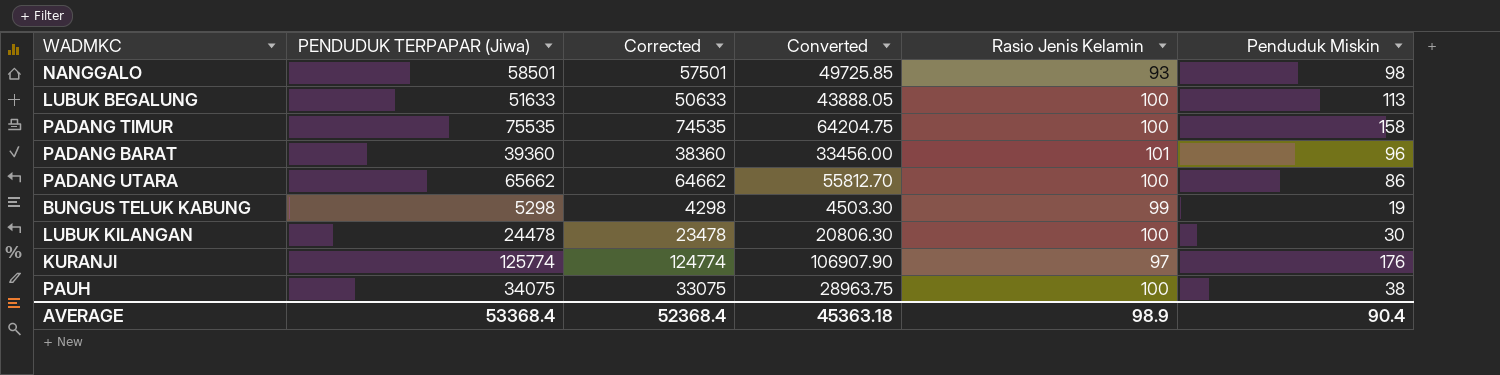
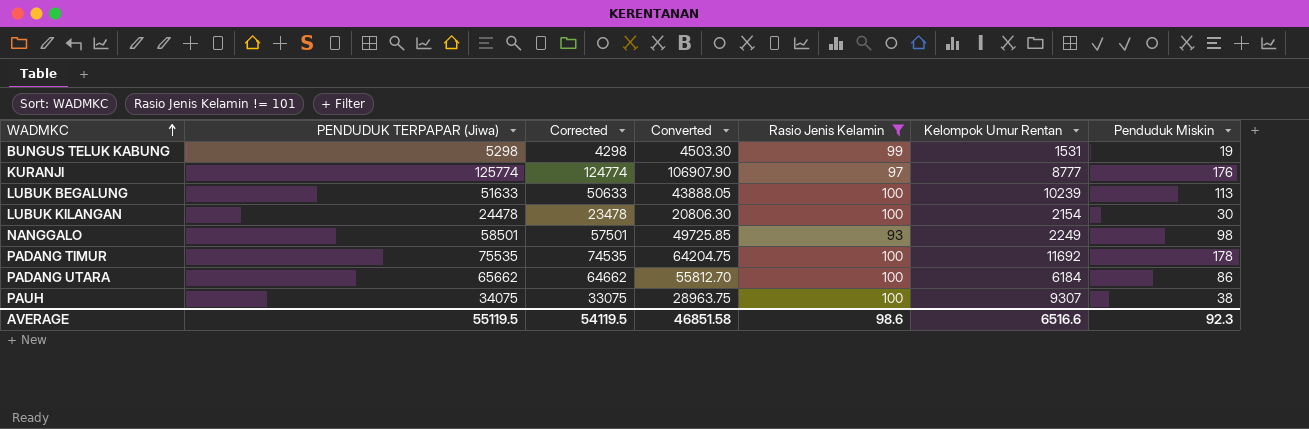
filter: none -> Rasio Jenis Kelamin != 101
row order: none -> WADMKC ascending
column Kelompok Umur Rentan | position: none -> 6
PADANG TIMUR | Penduduk Miskin: 158 -> 178
AVERAGE | PENDUDUK TERPAPAR (Jiwa): 53368.4 -> 55119.5
AVERAGE | Corrected: 52368.4 -> 54119.5
AVERAGE | Converted: 45363.18 -> 46851.58
AVERAGE | Rasio Jenis Kelamin: 98.9 -> 98.6
AVERAGE | Penduduk Miskin: 90.4 -> 92.3

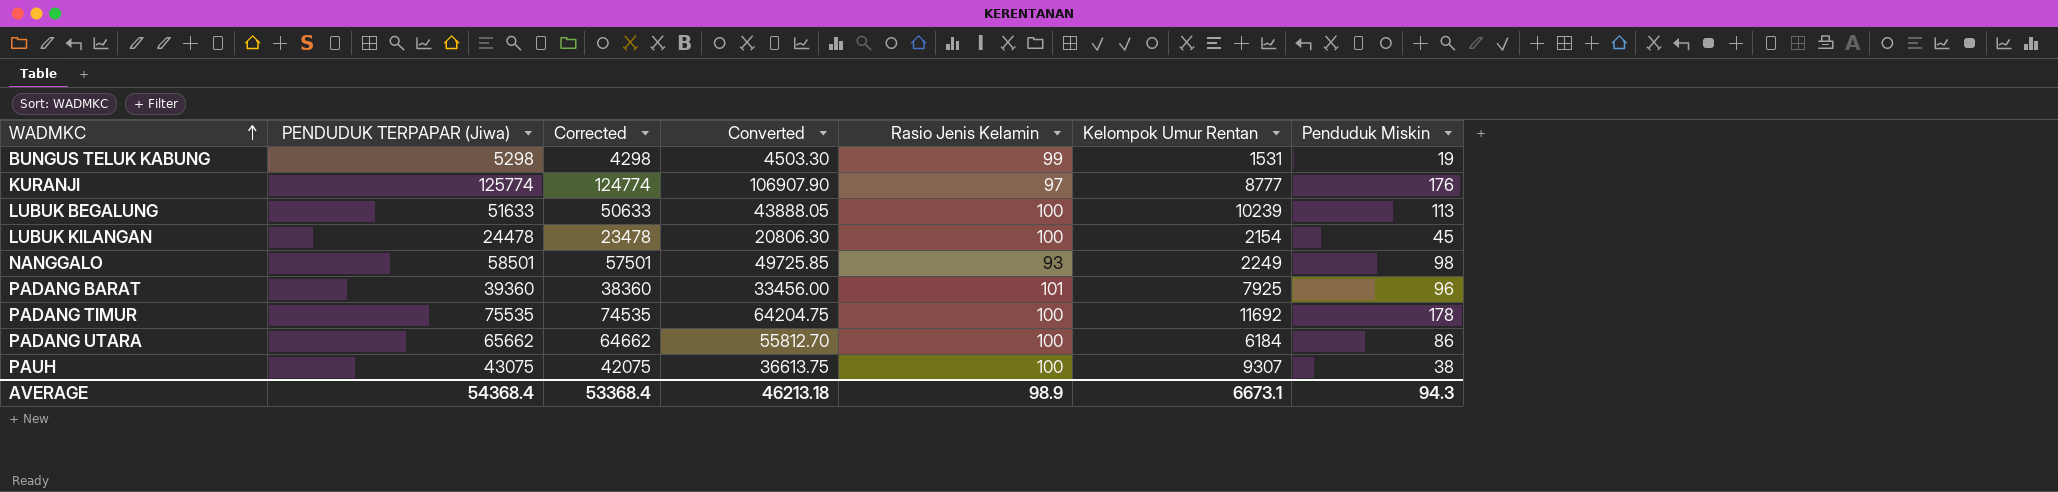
filter: Rasio Jenis Kelamin != 101 -> none
LUBUK KILANGAN | Penduduk Miskin: 30 -> 45
PAUH | PENDUDUK TERPAPAR (Jiwa): 34075 -> 43075
PAUH | Corrected: 33075 -> 42075
PAUH | Converted: 28963.75 -> 36613.75
AVERAGE | PENDUDUK TERPAPAR (Jiwa): 55119.5 -> 54368.4
AVERAGE | Corrected: 54119.5 -> 53368.4
AVERAGE | Converted: 46851.58 -> 46213.18
AVERAGE | Rasio Jenis Kelamin: 98.6 -> 98.9
AVERAGE | Kelompok Umur Rentan: 6516.6 -> 6673.1
AVERAGE | Penduduk Miskin: 92.3 -> 94.3

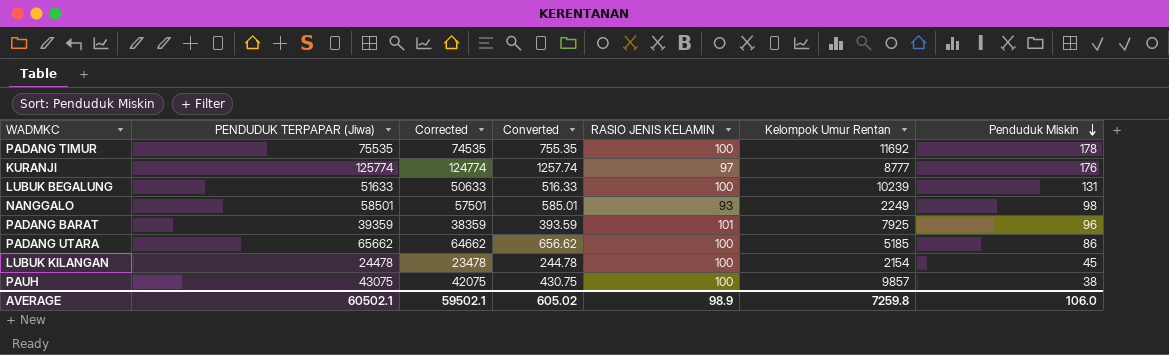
row order: WADMKC ascending -> Penduduk Miskin descending
column Converted | formula: [PENDUDUK TERPAPAR (Jiwa)] * 0.85 -> [PENDUDUK TERPAPAR (Jiwa)] * 0.01
column name: Rasio Jenis Kelamin -> RASIO JENIS KELAMIN
row BUNGUS TELUK KABUNG: 5298 | 4298 | 4503.30 | 99 | 1531 | 19 -> none
LUBUK BEGALUNG | Penduduk Miskin: 113 -> 131
PADANG BARAT | PENDUDUK TERPAPAR (Jiwa): 39360 -> 39359
PADANG BARAT | Corrected: 38360 -> 38359
PADANG UTARA | Kelompok Umur Rentan: 6184 -> 5185
PAUH | Kelompok Umur Rentan: 9307 -> 9857
AVERAGE | PENDUDUK TERPAPAR (Jiwa): 54368.4 -> 60502.1
AVERAGE | Corrected: 53368.4 -> 59502.1
AVERAGE | Converted: 46213.18 -> 605.02
AVERAGE | Kelompok Umur Rentan: 6673.1 -> 7259.8
AVERAGE | Penduduk Miskin: 94.3 -> 106.0

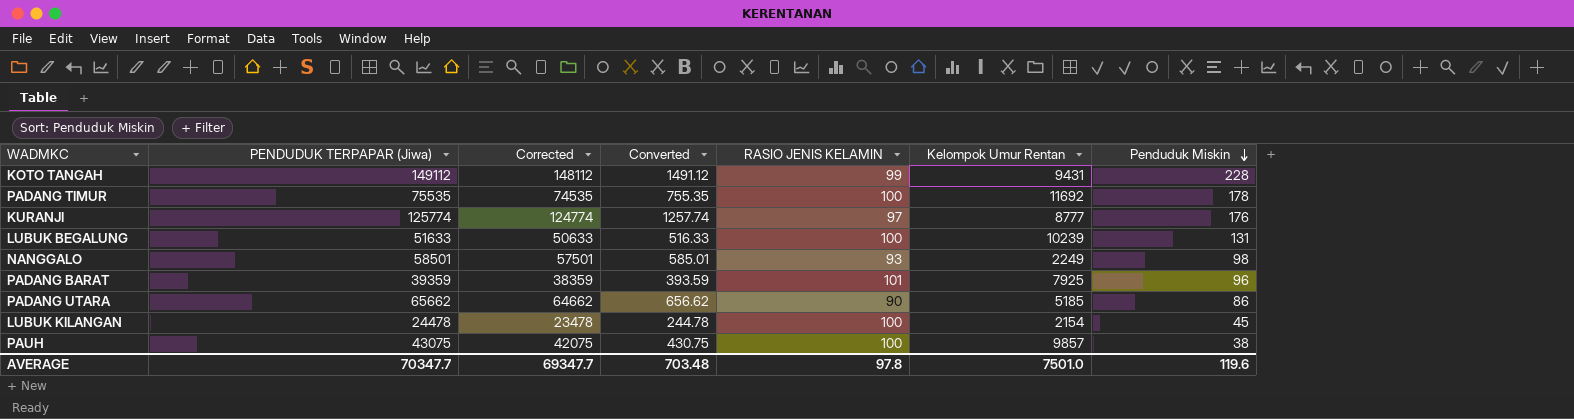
row KOTO TANGAH: none -> 149112 | 148112 | 1491.12 | 99 | 9431 | 228
PADANG UTARA | RASIO JENIS KELAMIN: 100 -> 90
AVERAGE | PENDUDUK TERPAPAR (Jiwa): 60502.1 -> 70347.7
AVERAGE | Corrected: 59502.1 -> 69347.7
AVERAGE | Converted: 605.02 -> 703.48
AVERAGE | RASIO JENIS KELAMIN: 98.9 -> 97.8
AVERAGE | Kelompok Umur Rentan: 7259.8 -> 7501.0
AVERAGE | Penduduk Miskin: 106.0 -> 119.6

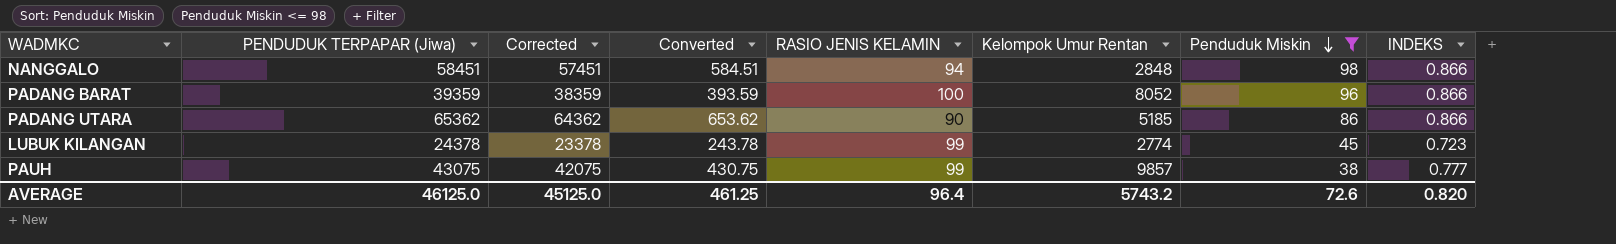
filter: none -> Penduduk Miskin <= 98
column INDEKS | position: none -> 8
NANGGALO | PENDUDUK TERPAPAR (Jiwa): 58501 -> 58451
NANGGALO | Corrected: 57501 -> 57451
NANGGALO | Converted: 585.01 -> 584.51
NANGGALO | RASIO JENIS KELAMIN: 93 -> 94
NANGGALO | Kelompok Umur Rentan: 2249 -> 2848
PADANG BARAT | RASIO JENIS KELAMIN: 101 -> 100
PADANG BARAT | Kelompok Umur Rentan: 7925 -> 8052
PADANG UTARA | PENDUDUK TERPAPAR (Jiwa): 65662 -> 65362
PADANG UTARA | Corrected: 64662 -> 64362
PADANG UTARA | Converted: 656.62 -> 653.62
LUBUK KILANGAN | PENDUDUK TERPAPAR (Jiwa): 24478 -> 24378
LUBUK KILANGAN | Corrected: 23478 -> 23378
LUBUK KILANGAN | Converted: 244.78 -> 243.78
LUBUK KILANGAN | RASIO JENIS KELAMIN: 100 -> 99
LUBUK KILANGAN | Kelompok Umur Rentan: 2154 -> 2774
PAUH | RASIO JENIS KELAMIN: 100 -> 99
AVERAGE | PENDUDUK TERPAPAR (Jiwa): 70347.7 -> 46125.0
AVERAGE | Corrected: 69347.7 -> 45125.0
AVERAGE | Converted: 703.48 -> 461.25
AVERAGE | RASIO JENIS KELAMIN: 97.8 -> 96.4
AVERAGE | Kelompok Umur Rentan: 7501.0 -> 5743.2
AVERAGE | Penduduk Miskin: 119.6 -> 72.6

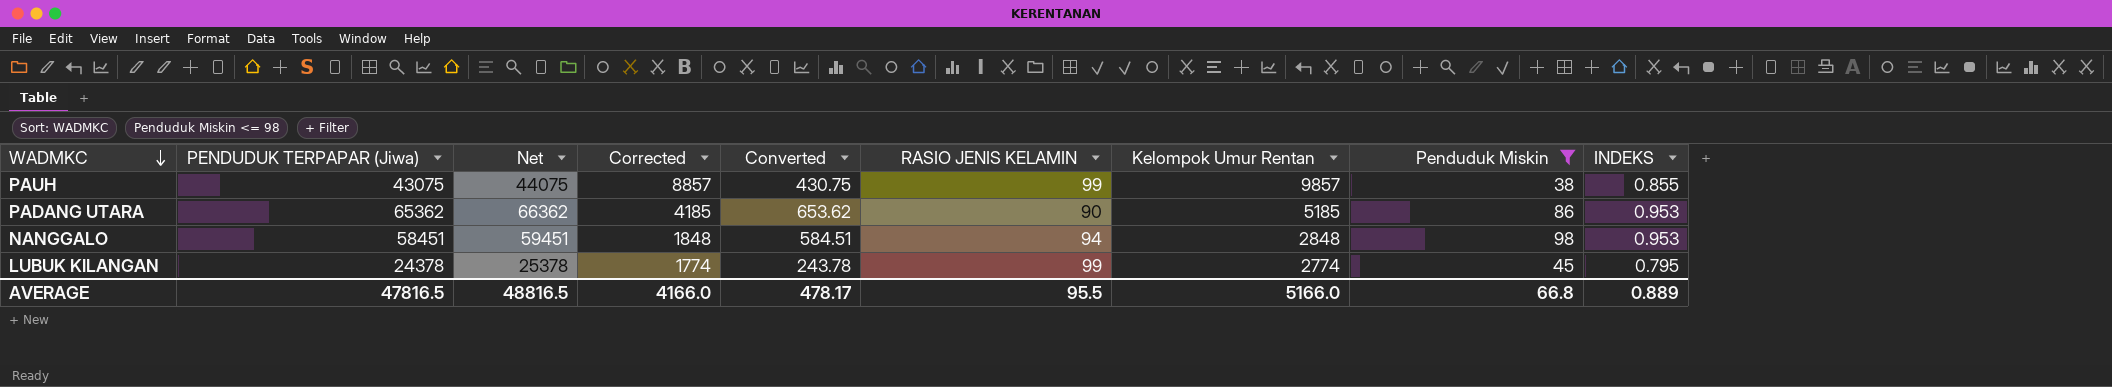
row order: Penduduk Miskin descending -> WADMKC descending
column Net | formula: none -> [PENDUDUK TERPAPAR (Jiwa)] + 1000
column Corrected | formula: [PENDUDUK TERPAPAR (Jiwa)] - 1000 -> [Kelompok Umur Rentan] - 1000
row PADANG BARAT: 39359 | 38359 | 393.59 | 100 | 8052 | 96 | 0.866 -> none
PAUH | INDEKS: 0.777 -> 0.855
PADANG UTARA | INDEKS: 0.866 -> 0.953
NANGGALO | INDEKS: 0.866 -> 0.953
LUBUK KILANGAN | INDEKS: 0.723 -> 0.795
AVERAGE | PENDUDUK TERPAPAR (Jiwa): 46125.0 -> 47816.5
AVERAGE | Corrected: 45125.0 -> 4166.0
AVERAGE | Converted: 461.25 -> 478.17
AVERAGE | RASIO JENIS KELAMIN: 96.4 -> 95.5
AVERAGE | Kelompok Umur Rentan: 5743.2 -> 5166.0
AVERAGE | Penduduk Miskin: 72.6 -> 66.8
AVERAGE | INDEKS: 0.820 -> 0.889

